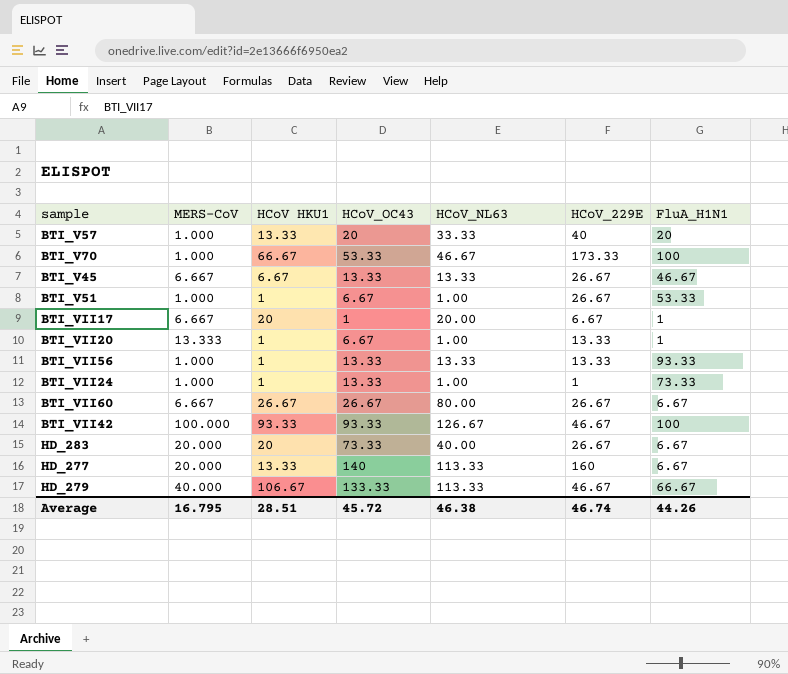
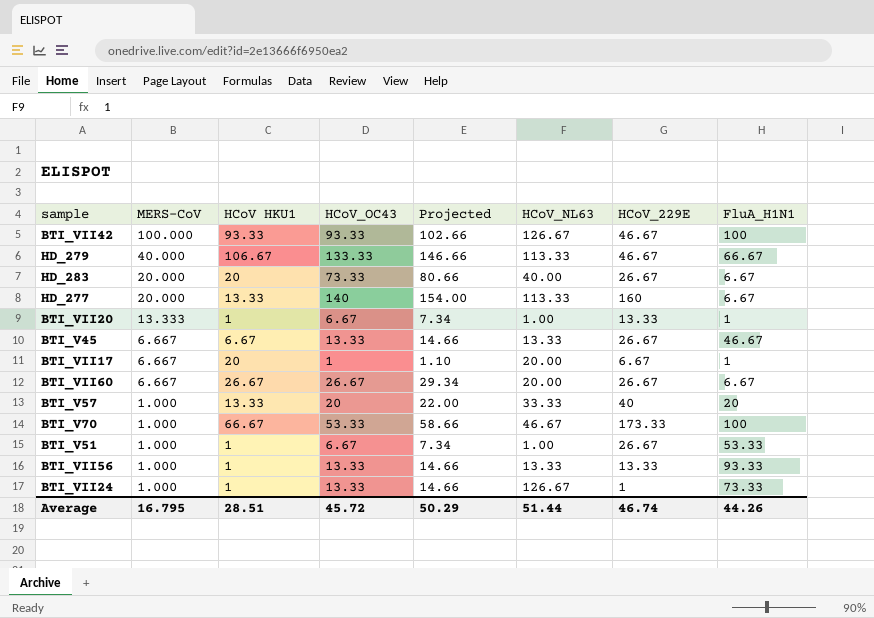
row order: none -> MERS-CoV descending
column Projected | formula: none -> [HCoV_OC43] * 1.1
BTI_VII60 | HCoV_NL63: 80.00 -> 20.00
BTI_VII24 | HCoV_NL63: 1.00 -> 126.67
Average | HCoV_NL63: 46.38 -> 51.44

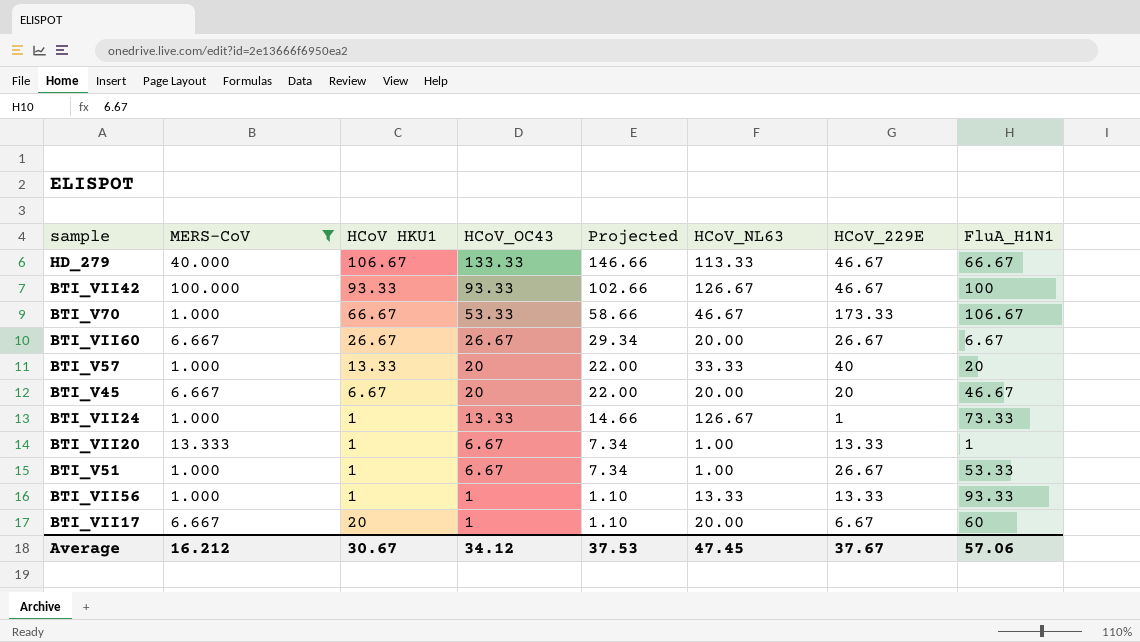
filter: none -> MERS-CoV != 20.000
row order: MERS-CoV descending -> HCoV_OC43 descending
BTI_V70 | FluA_H1N1: 100 -> 106.67
BTI_V45 | HCoV_OC43: 13.33 -> 20
BTI_V45 | Projected: 14.66 -> 22.00
BTI_V45 | HCoV_NL63: 13.33 -> 20.00
BTI_V45 | HCoV_229E: 26.67 -> 20
BTI_VII56 | HCoV_OC43: 13.33 -> 1
BTI_VII56 | Projected: 14.66 -> 1.10
BTI_VII17 | FluA_H1N1: 1 -> 60
Average | MERS-CoV: 16.795 -> 16.212
Average | HCoV HKU1: 28.51 -> 30.67
Average | HCoV_OC43: 45.72 -> 34.12
Average | Projected: 50.29 -> 37.53
Average | HCoV_NL63: 51.44 -> 47.45
Average | HCoV_229E: 46.74 -> 37.67
Average | FluA_H1N1: 44.26 -> 57.06

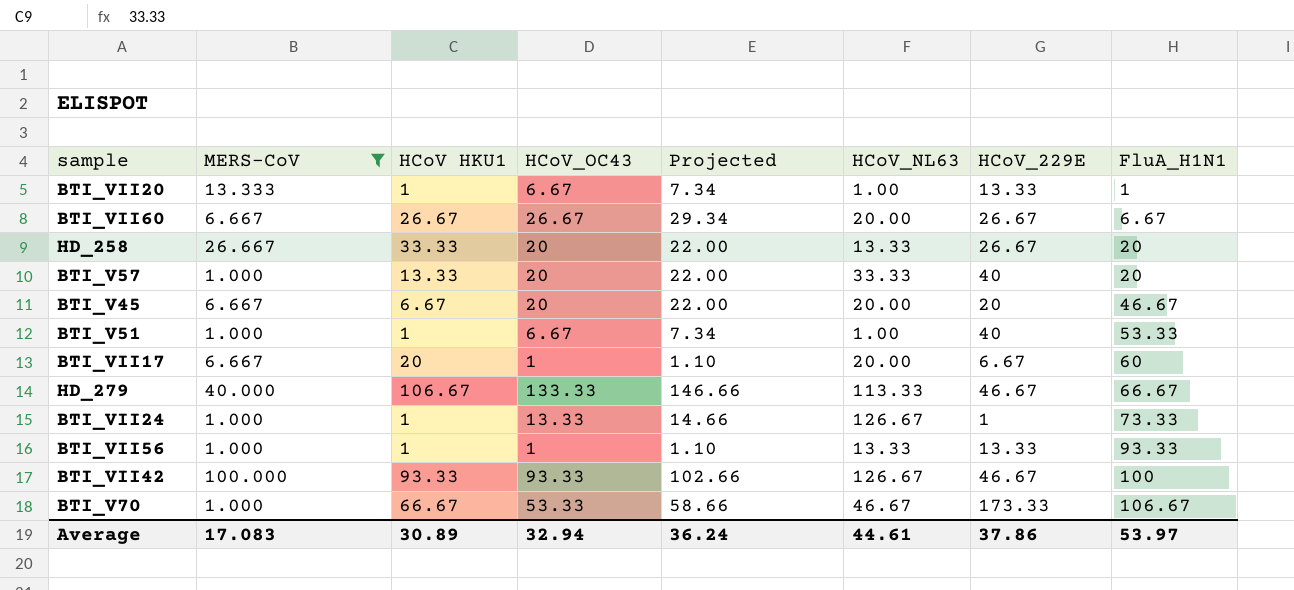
row order: HCoV_OC43 descending -> FluA_H1N1 ascending
row HD_258: none -> 26.667 | 33.33 | 20 | 22.00 | 13.33 | 26.67 | 20
BTI_V51 | HCoV_229E: 26.67 -> 40
Average | MERS-CoV: 16.212 -> 17.083
Average | HCoV HKU1: 30.67 -> 30.89
Average | HCoV_OC43: 34.12 -> 32.94
Average | Projected: 37.53 -> 36.24
Average | HCoV_NL63: 47.45 -> 44.61
Average | HCoV_229E: 37.67 -> 37.86
Average | FluA_H1N1: 57.06 -> 53.97

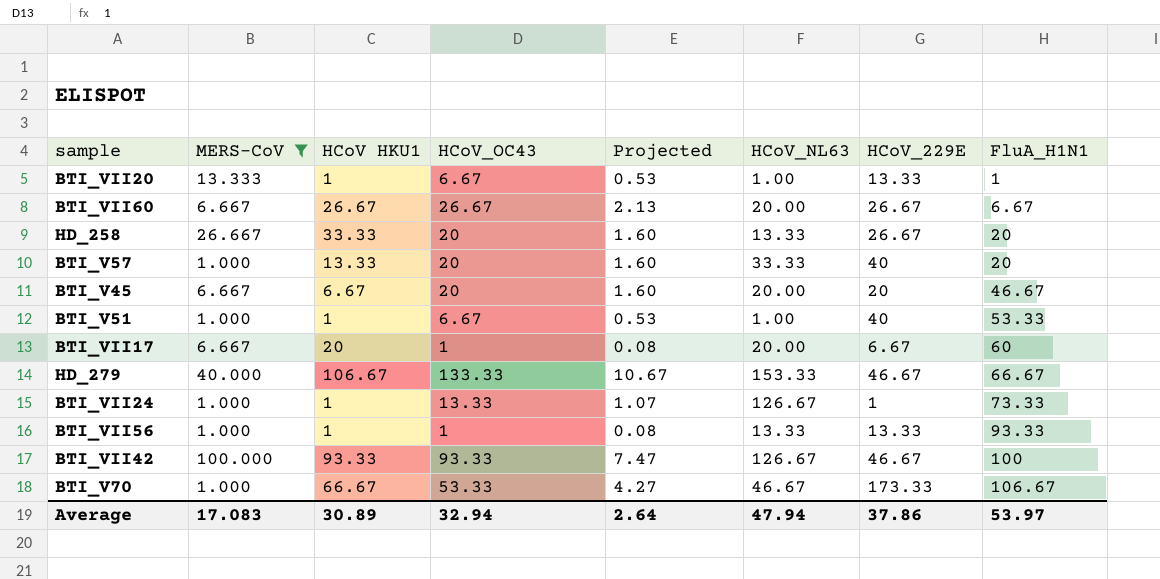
column Projected | formula: [HCoV_OC43] * 1.1 -> [HCoV_OC43] * 0.08
HD_279 | HCoV_NL63: 113.33 -> 153.33
Average | Projected: 36.24 -> 2.64
Average | HCoV_NL63: 44.61 -> 47.94

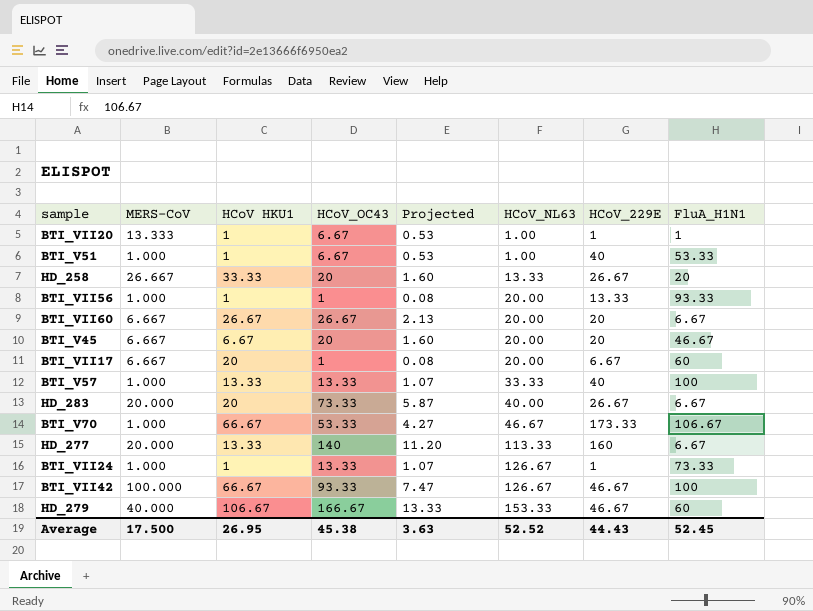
filter: MERS-CoV != 20.000 -> none
row order: FluA_H1N1 ascending -> HCoV_NL63 ascending
BTI_VII20 | HCoV_229E: 13.33 -> 1
BTI_VII56 | HCoV_NL63: 13.33 -> 20.00
BTI_VII60 | HCoV_229E: 26.67 -> 20
BTI_V57 | HCoV_OC43: 20 -> 13.33
BTI_V57 | Projected: 1.60 -> 1.07
BTI_V57 | FluA_H1N1: 20 -> 100
BTI_VII42 | HCoV HKU1: 93.33 -> 66.67
HD_279 | HCoV_OC43: 133.33 -> 166.67
HD_279 | Projected: 10.67 -> 13.33
HD_279 | FluA_H1N1: 66.67 -> 60
Average | MERS-CoV: 17.083 -> 17.500
Average | HCoV HKU1: 30.89 -> 26.95
Average | HCoV_OC43: 32.94 -> 45.38
Average | Projected: 2.64 -> 3.63
Average | HCoV_NL63: 47.94 -> 52.52
Average | HCoV_229E: 37.86 -> 44.43
Average | FluA_H1N1: 53.97 -> 52.45

